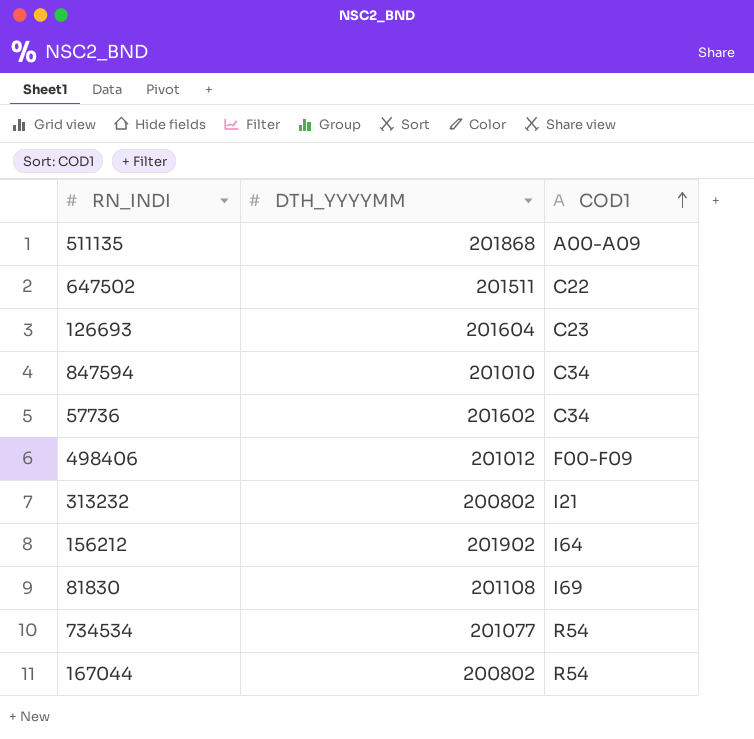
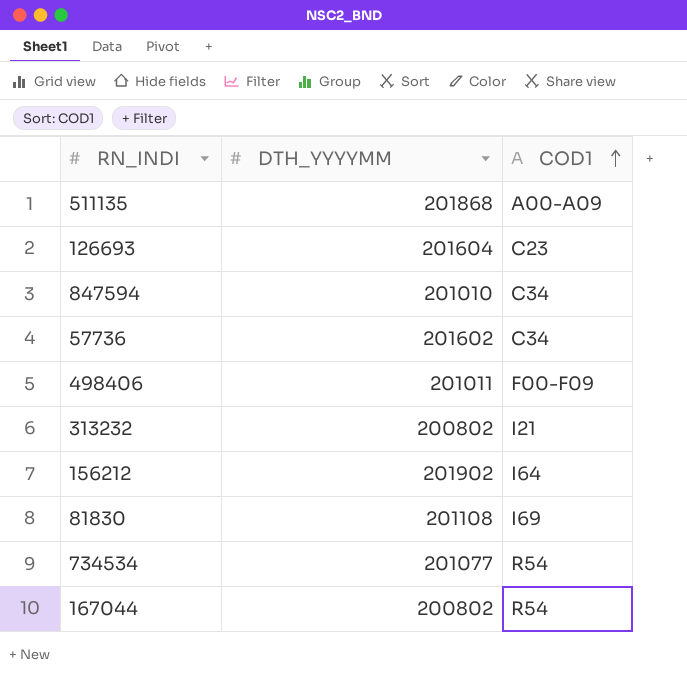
row 647502: 201511 | C22 -> none
498406 | DTH_YYYYMM: 201012 -> 201011

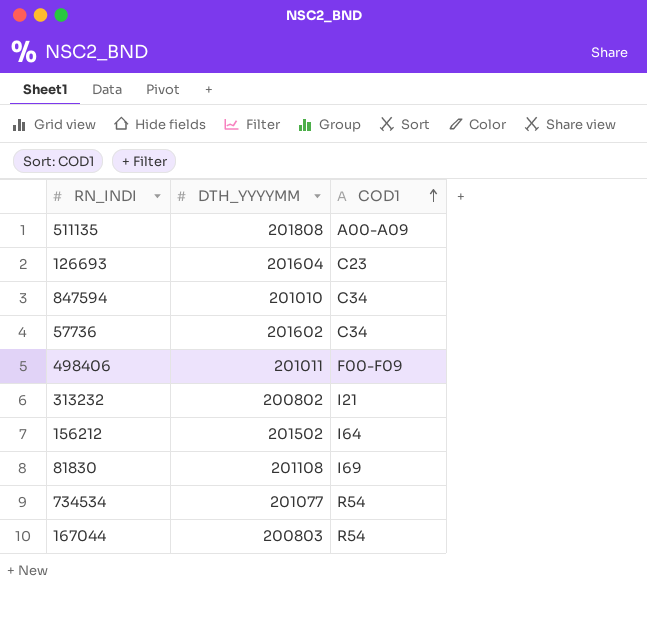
511135 | DTH_YYYYMM: 201868 -> 201808
156212 | DTH_YYYYMM: 201902 -> 201502
167044 | DTH_YYYYMM: 200802 -> 200803

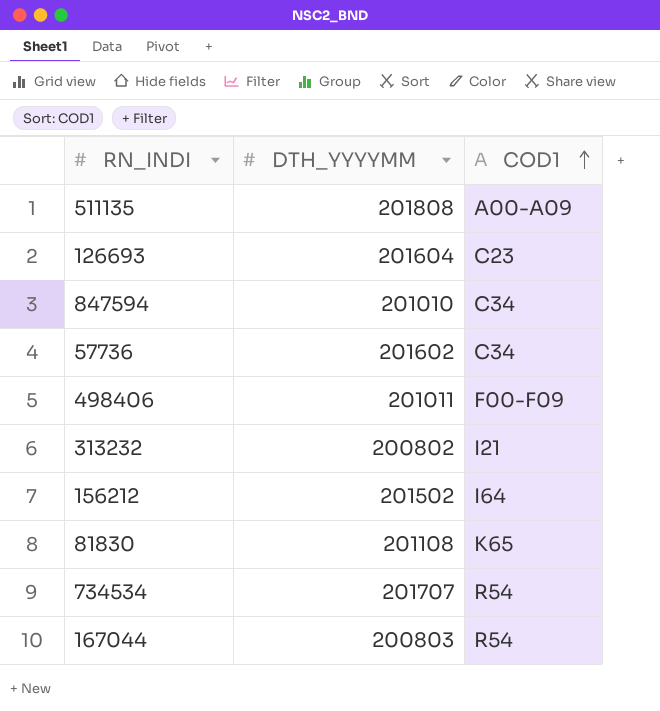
81830 | COD1: I69 -> K65
734534 | DTH_YYYYMM: 201077 -> 201707

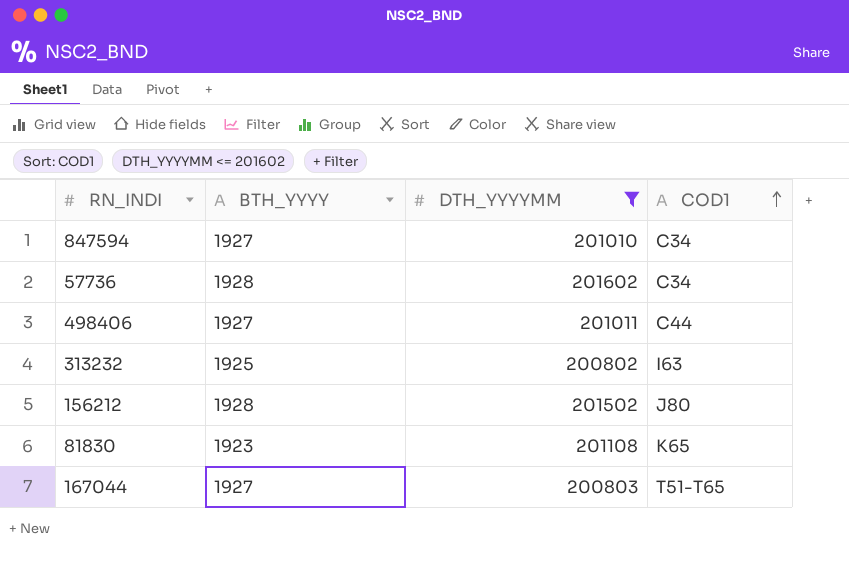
filter: none -> DTH_YYYYMM <= 201602
column BTH_YYYY | position: none -> 2
498406 | COD1: F00-F09 -> C44
313232 | COD1: I21 -> I63
156212 | COD1: I64 -> J80
167044 | COD1: R54 -> T51-T65

